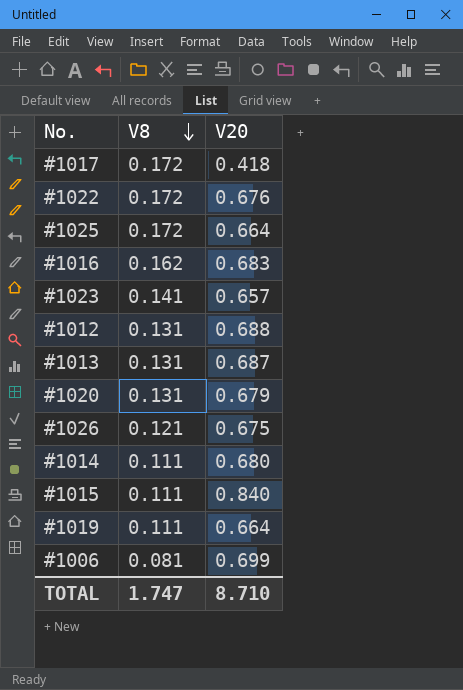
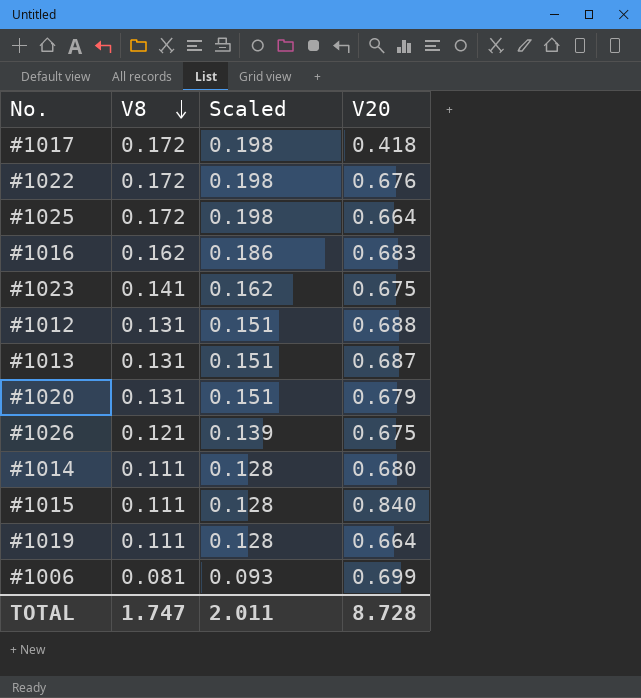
column Scaled | formula: none -> [V8] * 1.15
#1023 | V20: 0.657 -> 0.675
TOTAL | V20: 8.710 -> 8.728

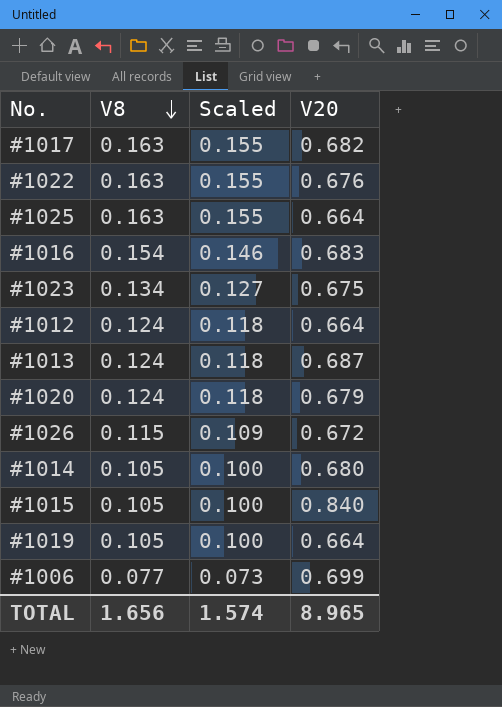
column Scaled | formula: [V8] * 1.15 -> [V8] * 0.95
#1017 | V8: 0.172 -> 0.163
#1017 | V20: 0.418 -> 0.682
#1022 | V8: 0.172 -> 0.163
#1025 | V8: 0.172 -> 0.163
#1016 | V8: 0.162 -> 0.154
#1023 | V8: 0.141 -> 0.134
#1012 | V8: 0.131 -> 0.124
#1012 | V20: 0.688 -> 0.664
#1013 | V8: 0.131 -> 0.124
#1020 | V8: 0.131 -> 0.124
#1026 | V8: 0.121 -> 0.115
#1026 | V20: 0.675 -> 0.672
#1014 | V8: 0.111 -> 0.105
#1015 | V8: 0.111 -> 0.105
#1019 | V8: 0.111 -> 0.105
#1006 | V8: 0.081 -> 0.077
TOTAL | V8: 1.747 -> 1.656
TOTAL | Scaled: 2.011 -> 1.574
TOTAL | V20: 8.728 -> 8.965

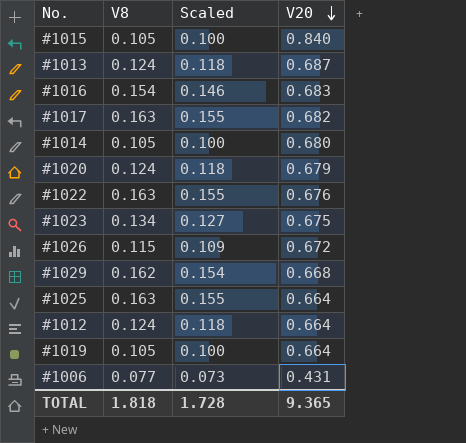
row order: V8 descending -> V20 descending
row #1029: none -> 0.162 | 0.154 | 0.668
#1006 | V20: 0.699 -> 0.431
TOTAL | V8: 1.656 -> 1.818
TOTAL | Scaled: 1.574 -> 1.728
TOTAL | V20: 8.965 -> 9.365

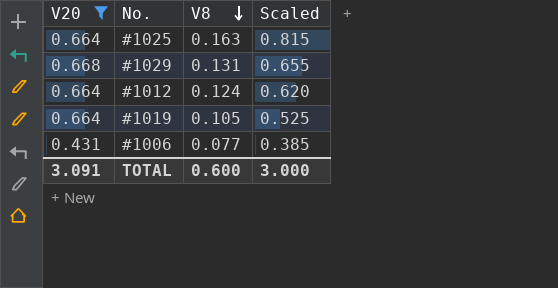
filter: none -> V20 <= 0.668
row order: V20 descending -> V8 descending
column V20 | position: 4 -> 1
column Scaled | formula: [V8] * 0.95 -> [V8] * 5
#1029 | V8: 0.162 -> 0.131
TOTAL | V20: 9.365 -> 3.091
TOTAL | V8: 1.818 -> 0.600
TOTAL | Scaled: 1.728 -> 3.000

